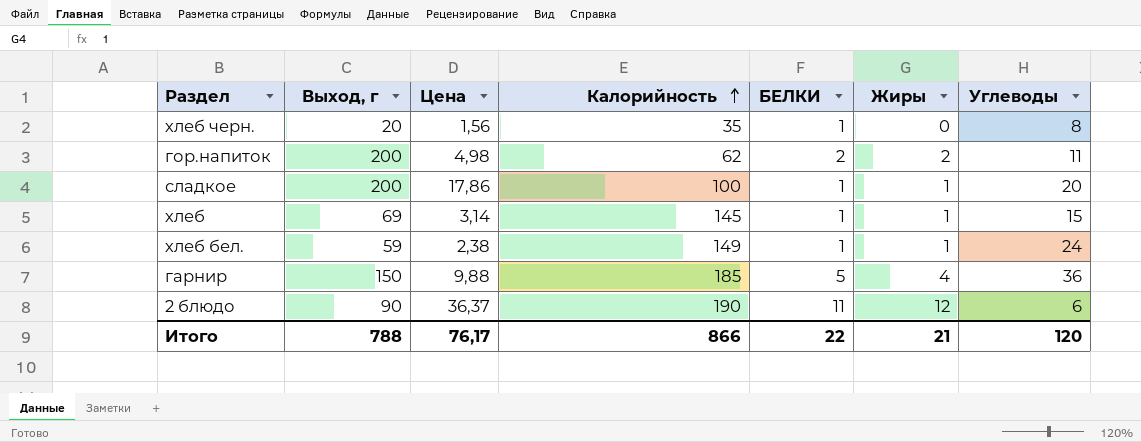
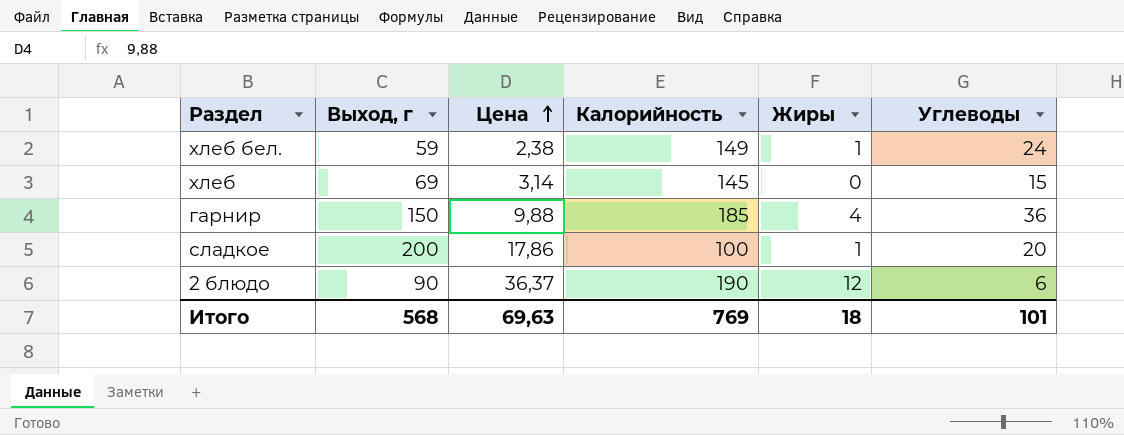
row order: Калорийность ascending -> Цена ascending
column БЕЛКИ | position: 5 -> none
row хлеб черн.: 20 | 1,56 | 35 | 1 | 0 | 8 -> none
row гор.напиток: 200 | 4,98 | 62 | 2 | 2 | 11 -> none
хлеб | Жиры: 1 -> 0
Итого | Выход, г: 788 -> 568
Итого | Цена: 76,17 -> 69,63
Итого | Калорийность: 866 -> 769
Итого | Жиры: 21 -> 18
Итого | Углеводы: 120 -> 101

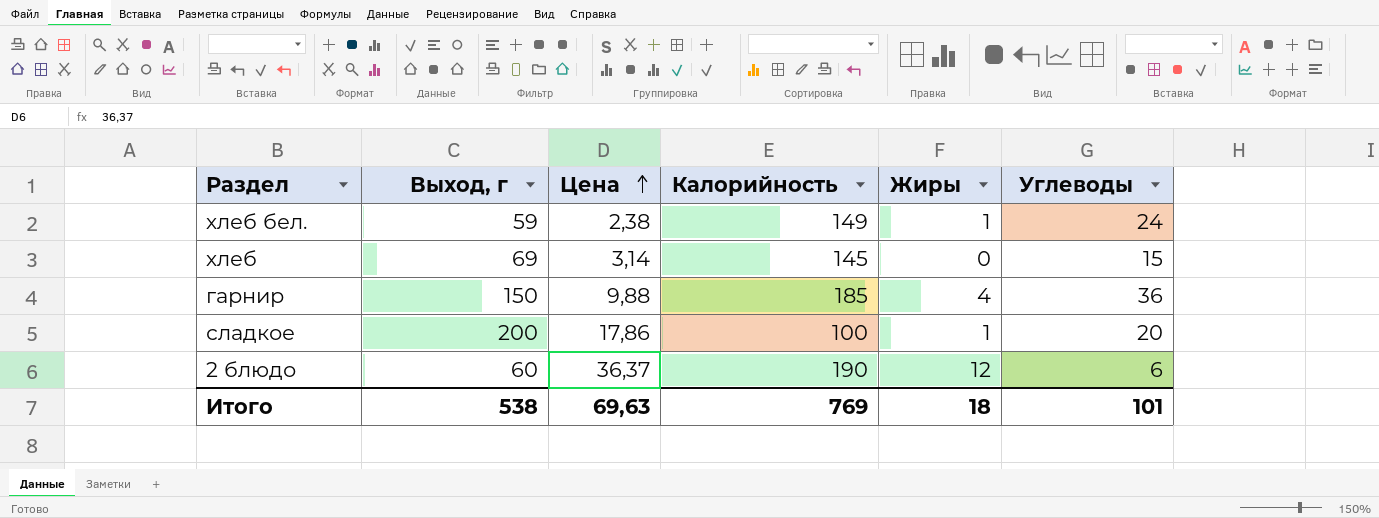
2 блюдо | Выход, г: 90 -> 60
Итого | Выход, г: 568 -> 538

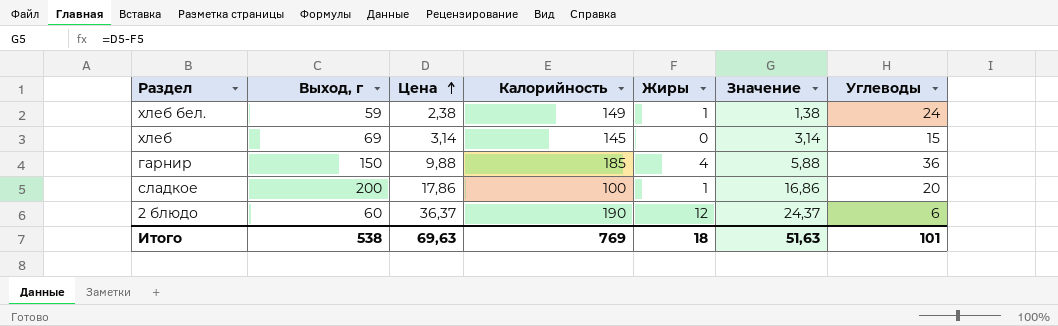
column Значение | formula: none -> [Цена] - [Жиры]

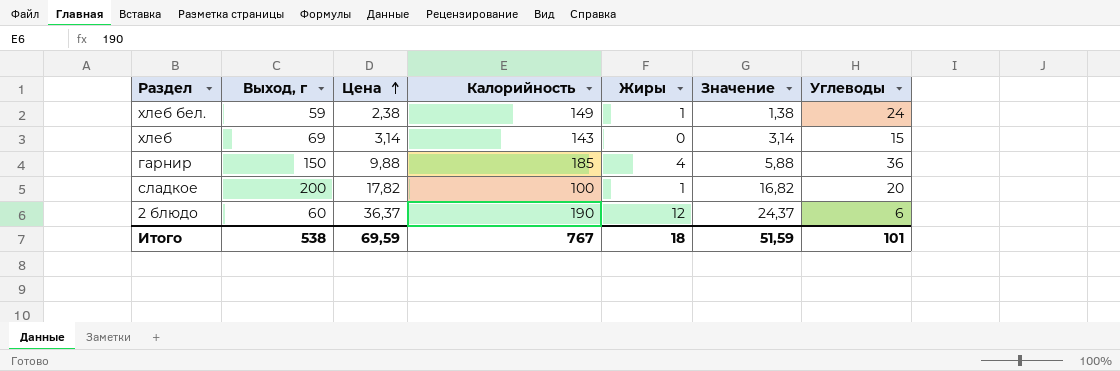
хлеб | Калорийность: 145 -> 143
сладкое | Цена: 17,86 -> 17,82
сладкое | Значение: 16,86 -> 16,82
Итого | Цена: 69,63 -> 69,59
Итого | Калорийность: 769 -> 767
Итого | Значение: 51,63 -> 51,59

